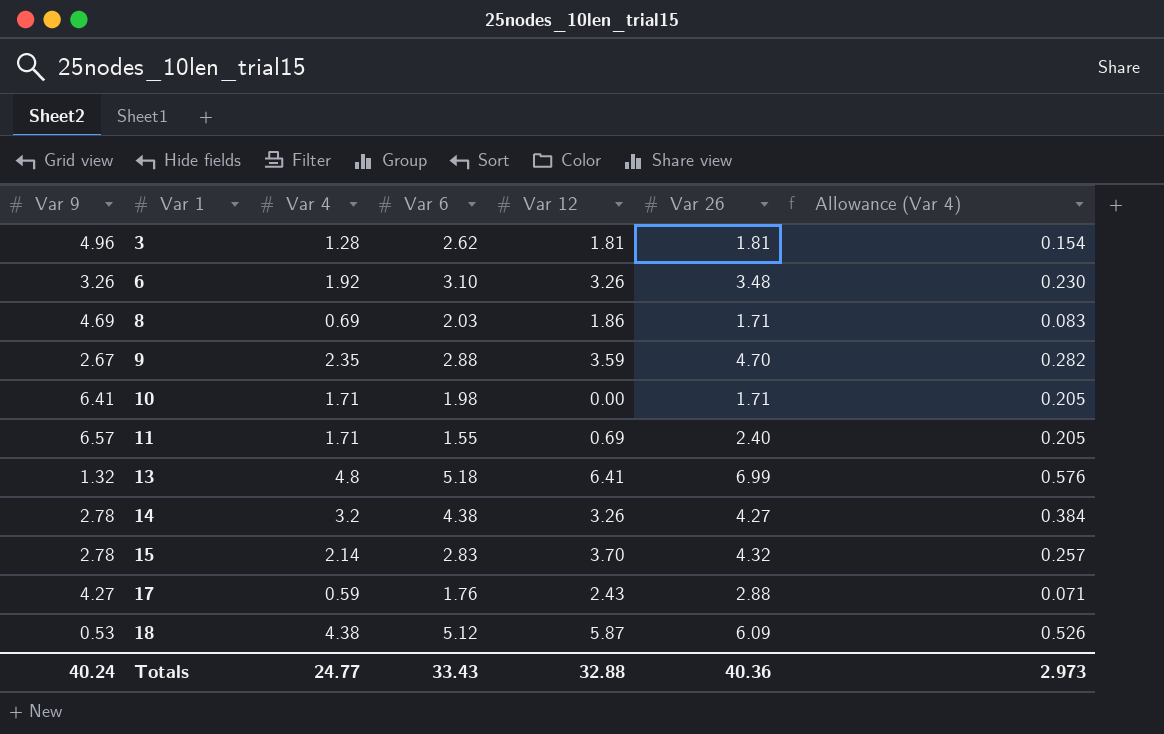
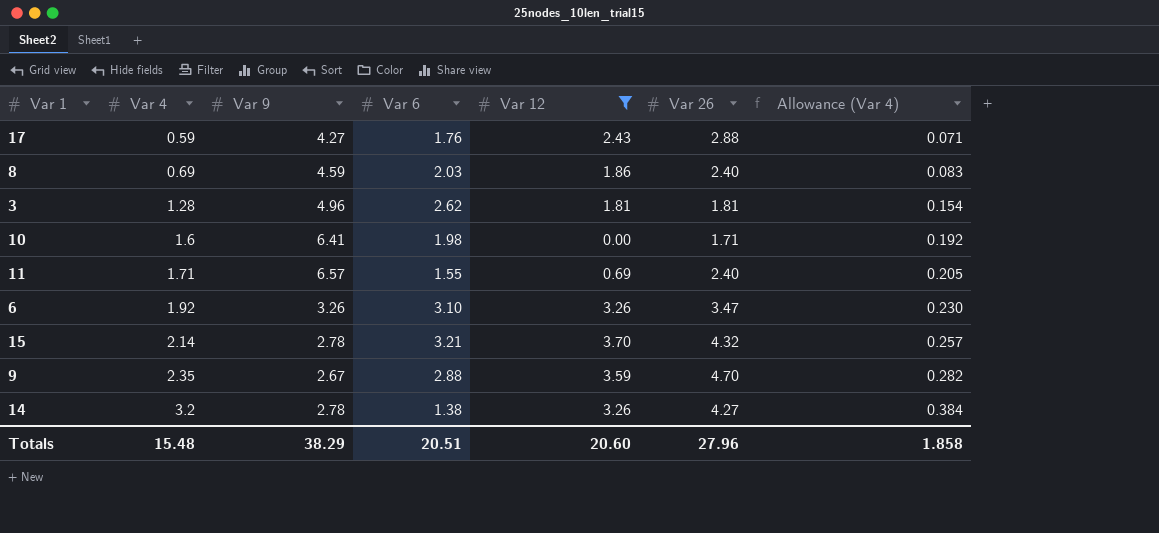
filter: none -> Var 12 <= 3.70
row order: Var 1 ascending -> Var 4 ascending
column Var 9 | position: 1 -> 3
8 | Var 9: 4.69 -> 4.59
8 | Var 26: 1.71 -> 2.40
10 | Var 4: 1.71 -> 1.6
10 | Allowance (Var 4): 0.205 -> 0.192
6 | Var 26: 3.48 -> 3.47
15 | Var 6: 2.83 -> 3.21
14 | Var 6: 4.38 -> 1.38
Totals | Var 4: 24.77 -> 15.48
Totals | Var 9: 40.24 -> 38.29
Totals | Var 6: 33.43 -> 20.51
Totals | Var 12: 32.88 -> 20.60
Totals | Var 26: 40.36 -> 27.96
Totals | Allowance (Var 4): 2.973 -> 1.858

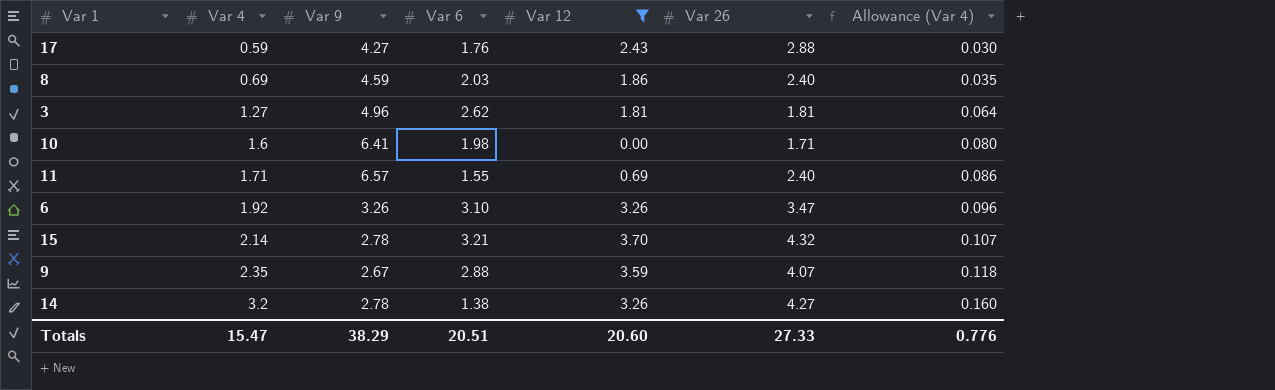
column Allowance (Var 4) | formula: [Var 4] * 0.12 -> [Var 4] * 0.05
3 | Var 4: 1.28 -> 1.27
9 | Var 26: 4.70 -> 4.07
Totals | Var 4: 15.48 -> 15.47
Totals | Var 26: 27.96 -> 27.33
Totals | Allowance (Var 4): 1.858 -> 0.776

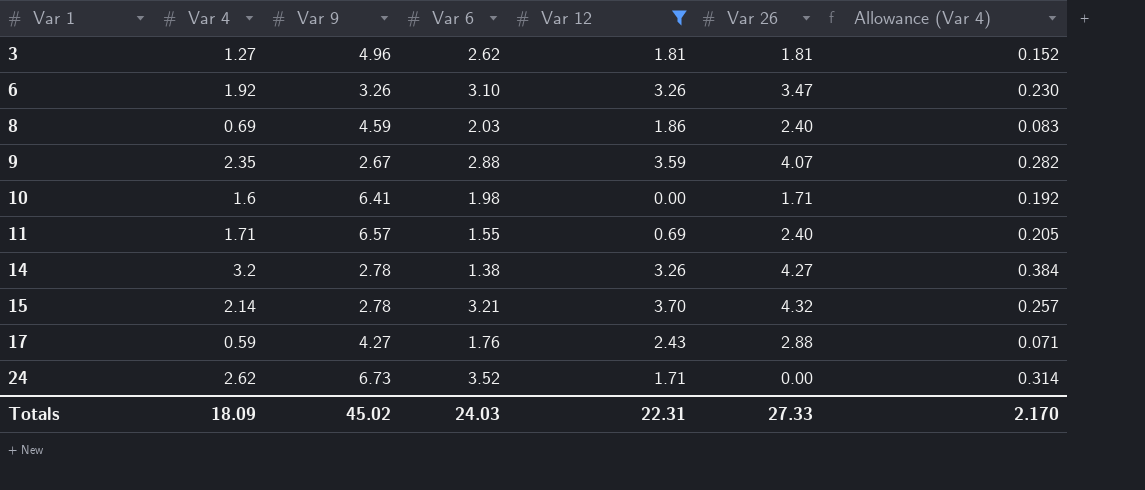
row order: Var 4 ascending -> Var 1 ascending
column Allowance (Var 4) | formula: [Var 4] * 0.05 -> [Var 4] * 0.12
row 24: none -> 2.62 | 6.73 | 3.52 | 1.71 | 0.00 | 0.314
Totals | Var 4: 15.47 -> 18.09
Totals | Var 9: 38.29 -> 45.02
Totals | Var 6: 20.51 -> 24.03
Totals | Var 12: 20.60 -> 22.31
Totals | Allowance (Var 4): 0.776 -> 2.170

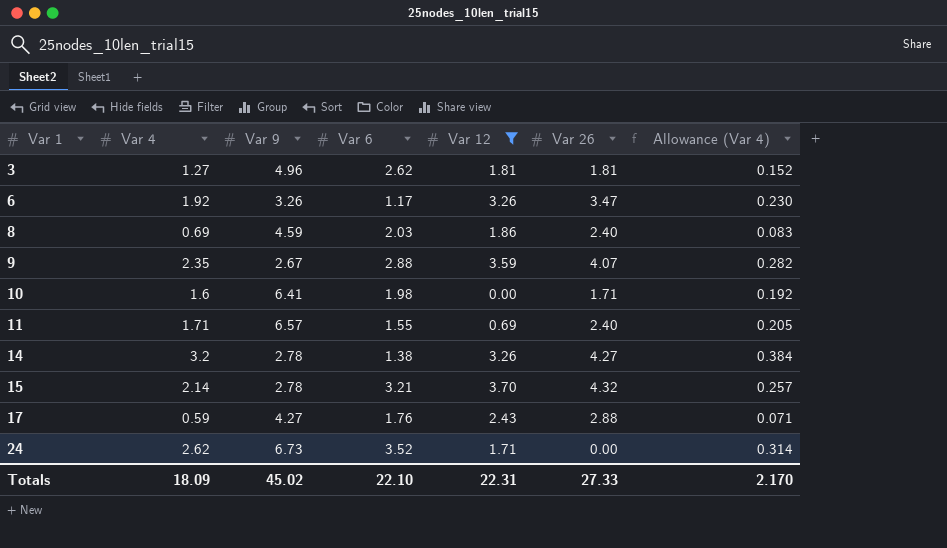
6 | Var 6: 3.10 -> 1.17
Totals | Var 6: 24.03 -> 22.10

